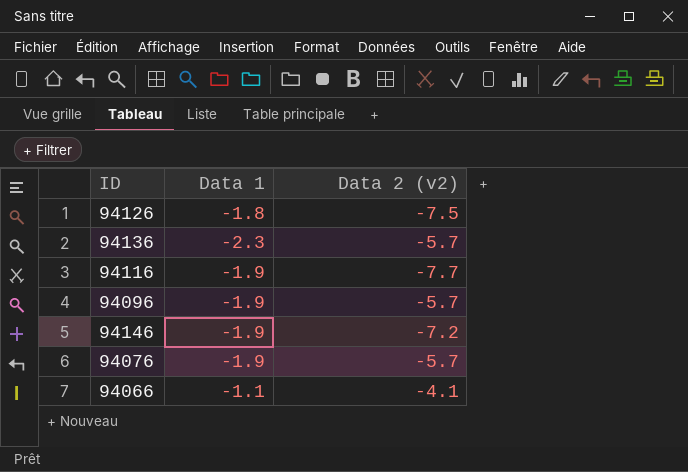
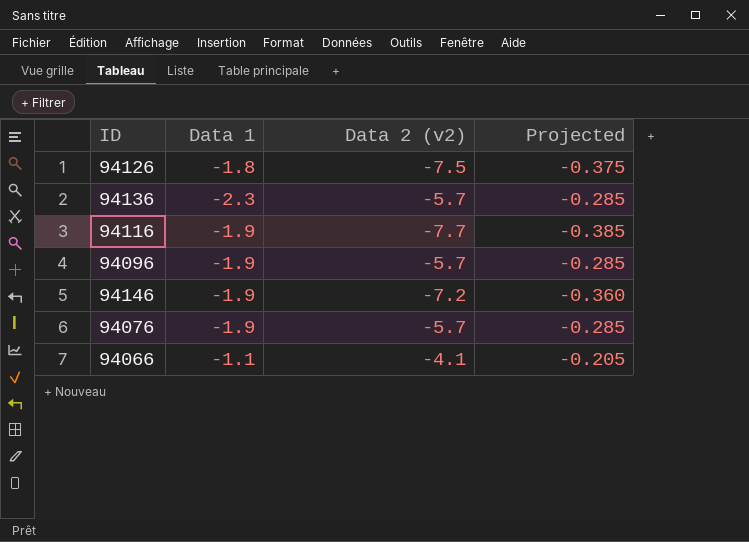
column Projected | formula: none -> [Data 2 (v2)] * 0.05

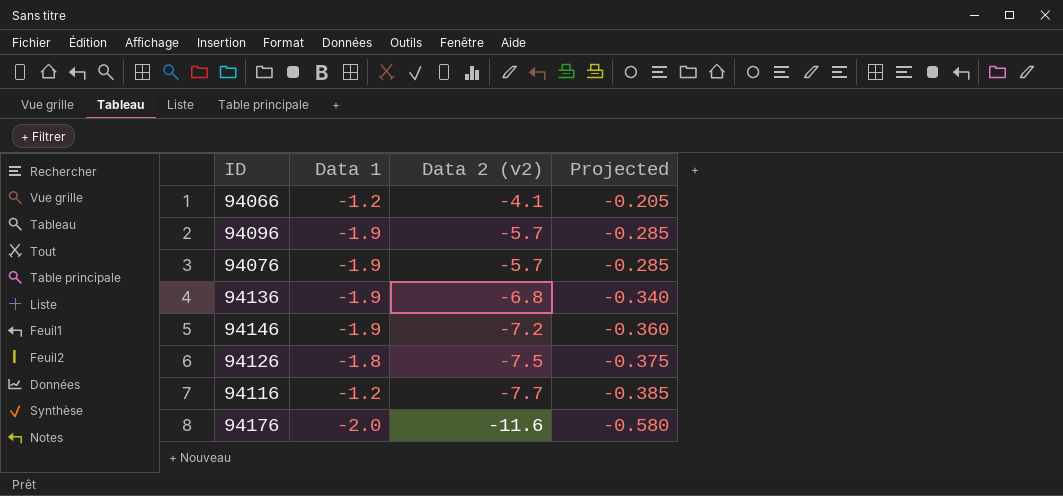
row order: none -> Data 2 (v2) descending
94066 | Data 1: -1.1 -> -1.2
94136 | Data 1: -2.3 -> -1.9
94136 | Data 2 (v2): -5.7 -> -6.8
94136 | Projected: -0.285 -> -0.340
94116 | Data 1: -1.9 -> -1.2
row 94176: none -> -2.0 | -11.6 | -0.580

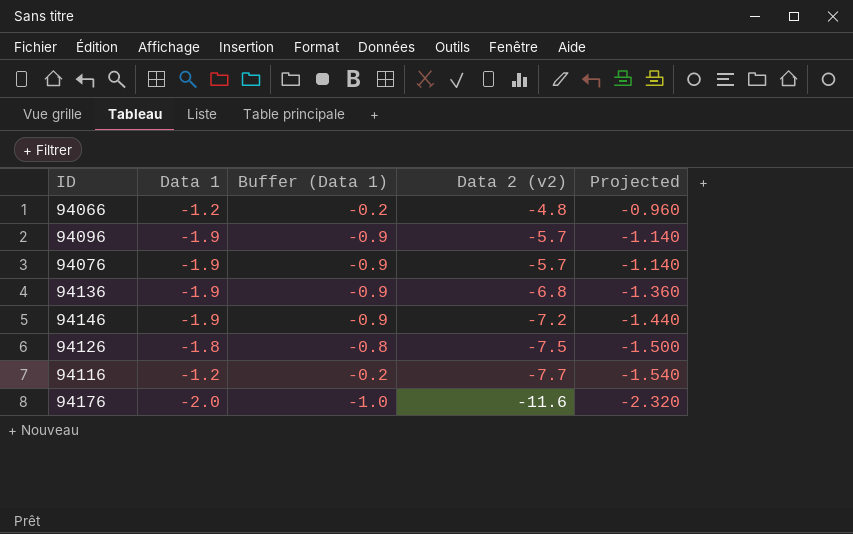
column Buffer (Data 1) | formula: none -> [Data 1] + 1
column Projected | formula: [Data 2 (v2)] * 0.05 -> [Data 2 (v2)] * 0.2
94066 | Data 2 (v2): -4.1 -> -4.8

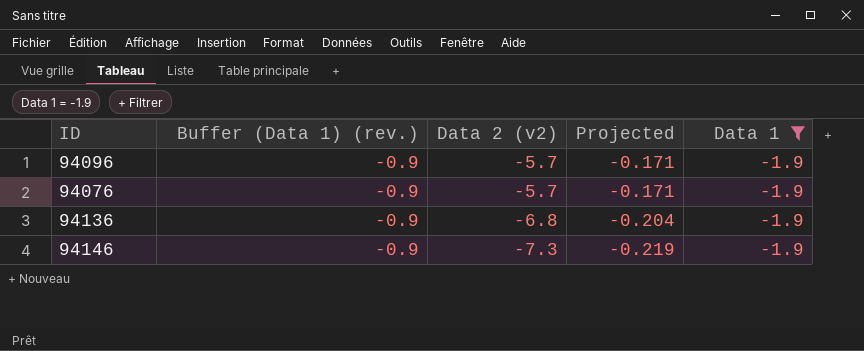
filter: none -> Data 1 = -1.9
column name: Buffer (Data 1) -> Buffer (Data 1) (rev.)
column Projected | formula: [Data 2 (v2)] * 0.2 -> [Data 2 (v2)] * 0.03
column Data 1 | position: 2 -> 5
94146 | Data 2 (v2): -7.2 -> -7.3

